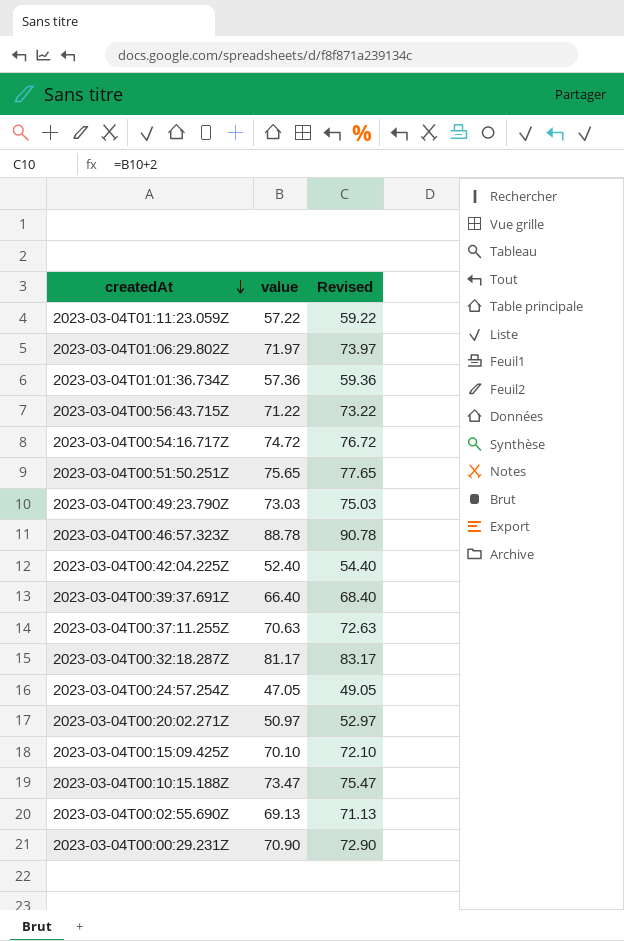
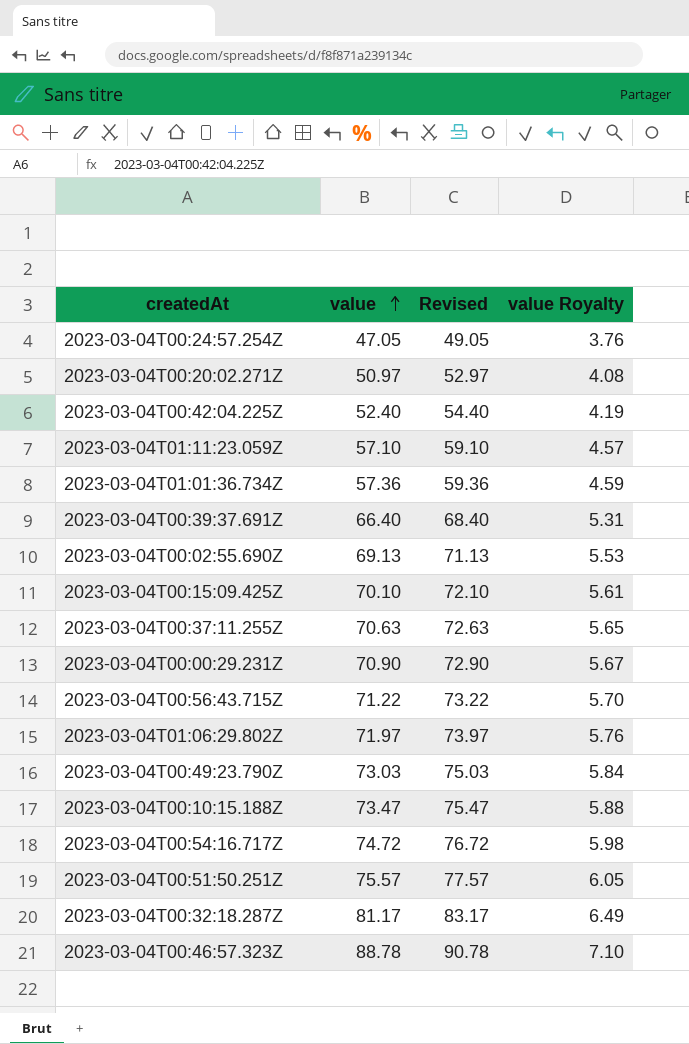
row order: createdAt descending -> value ascending
column value Royalty | formula: none -> [value] * 0.08
2023-03-04T01:11:23.059Z | value: 57.22 -> 57.10
2023-03-04T01:11:23.059Z | Revised: 59.22 -> 59.10
2023-03-04T00:51:50.251Z | value: 75.65 -> 75.57
2023-03-04T00:51:50.251Z | Revised: 77.65 -> 77.57

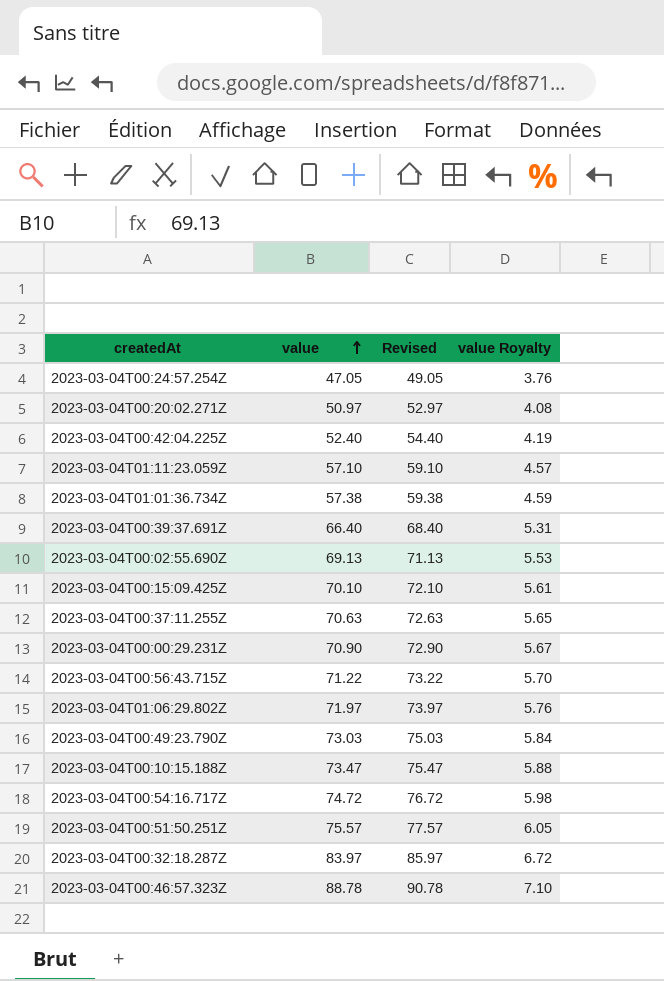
2023-03-04T01:01:36.734Z | value: 57.36 -> 57.38
2023-03-04T01:01:36.734Z | Revised: 59.36 -> 59.38
2023-03-04T00:32:18.287Z | value: 81.17 -> 83.97
2023-03-04T00:32:18.287Z | Revised: 83.17 -> 85.97
2023-03-04T00:32:18.287Z | value Royalty: 6.49 -> 6.72

